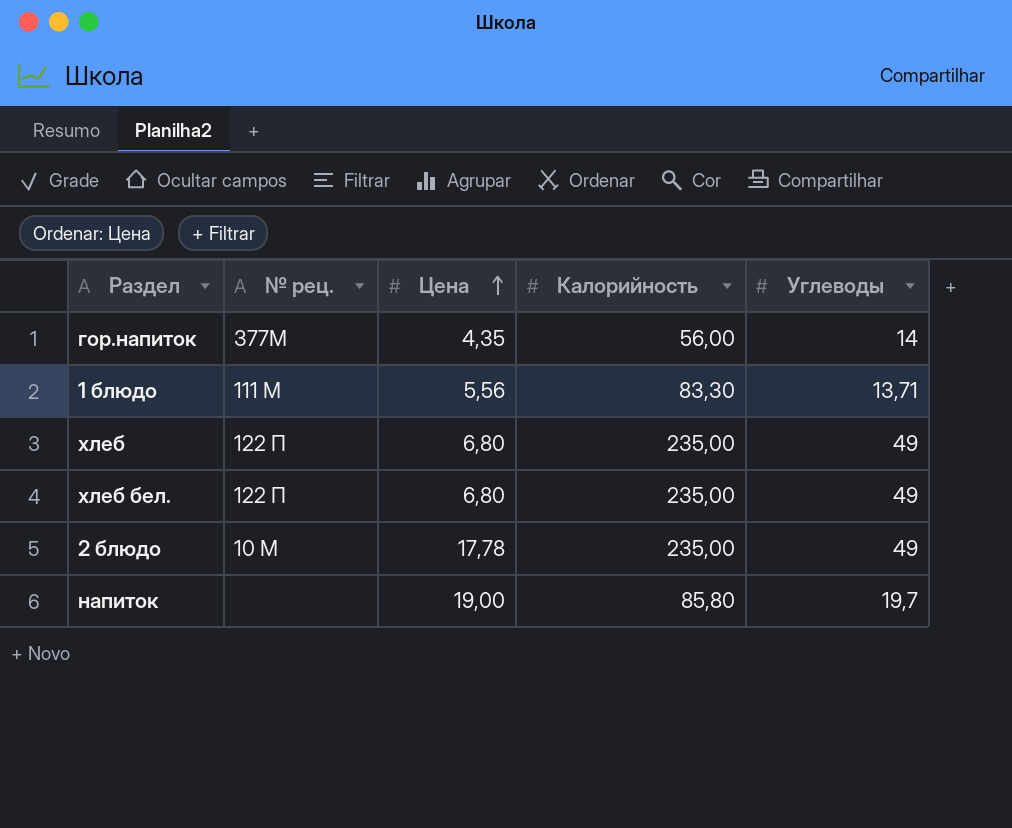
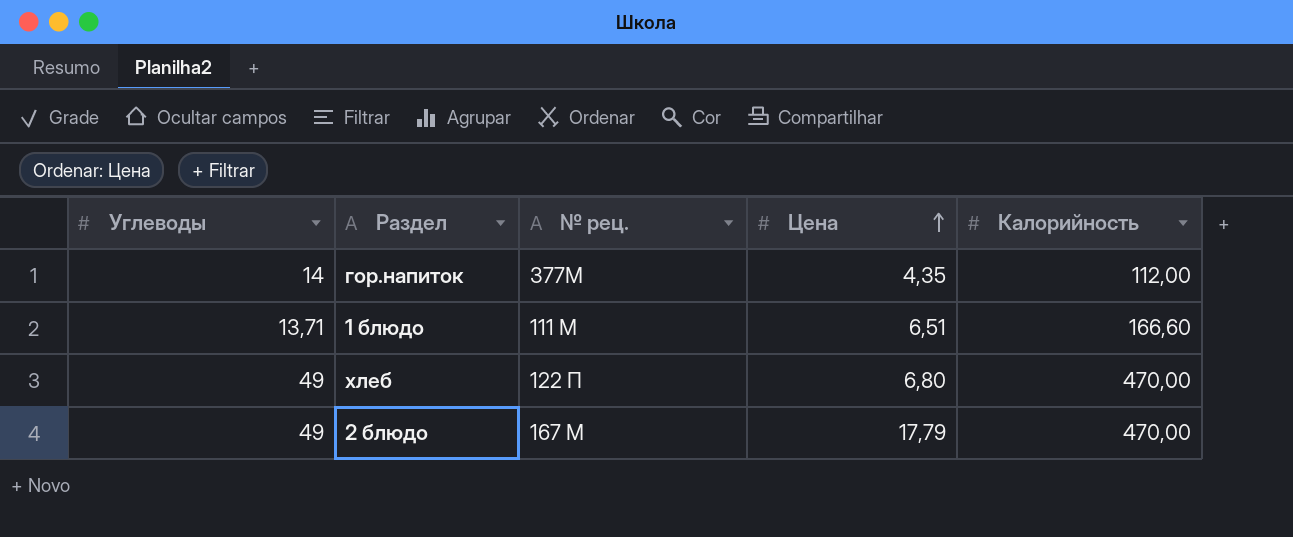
column Углеводы | position: 5 -> 1
row хлеб бел.: 122 П | 6,80 | 235,00 | 49 -> none
row напиток: none | 19,00 | 85,80 | 19,7 -> none
гор.напиток | Калорийность: 56,00 -> 112,00
1 блюдо | Цена: 5,56 -> 6,51
1 блюдо | Калорийность: 83,30 -> 166,60
хлеб | Калорийность: 235,00 -> 470,00
2 блюдо | № рец.: 10 М -> 167 М
2 блюдо | Цена: 17,78 -> 17,79
2 блюдо | Калорийность: 235,00 -> 470,00

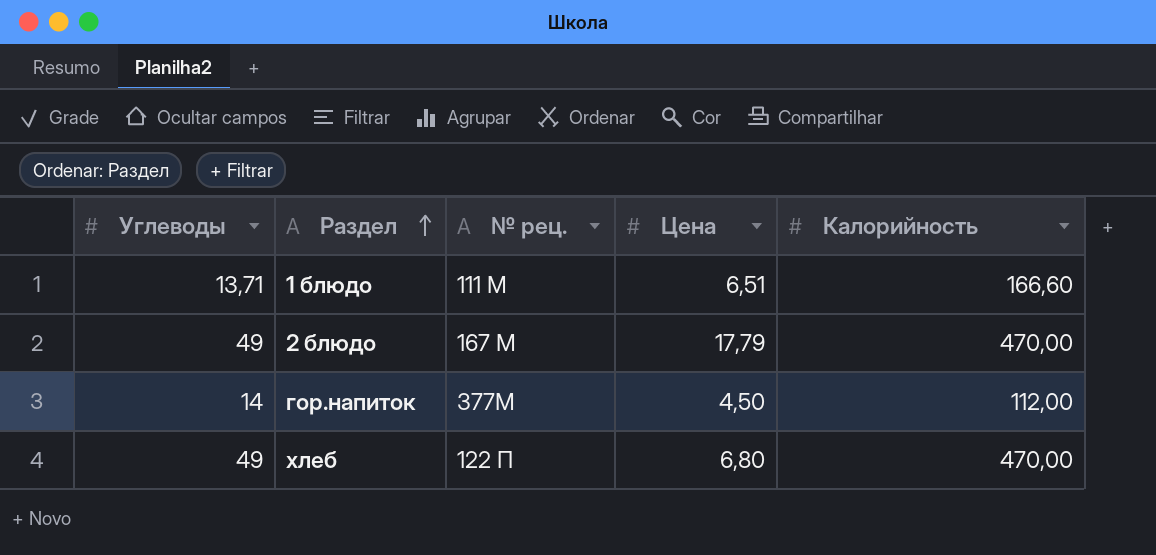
row order: Цена ascending -> Раздел ascending
гор.напиток | Цена: 4,35 -> 4,50

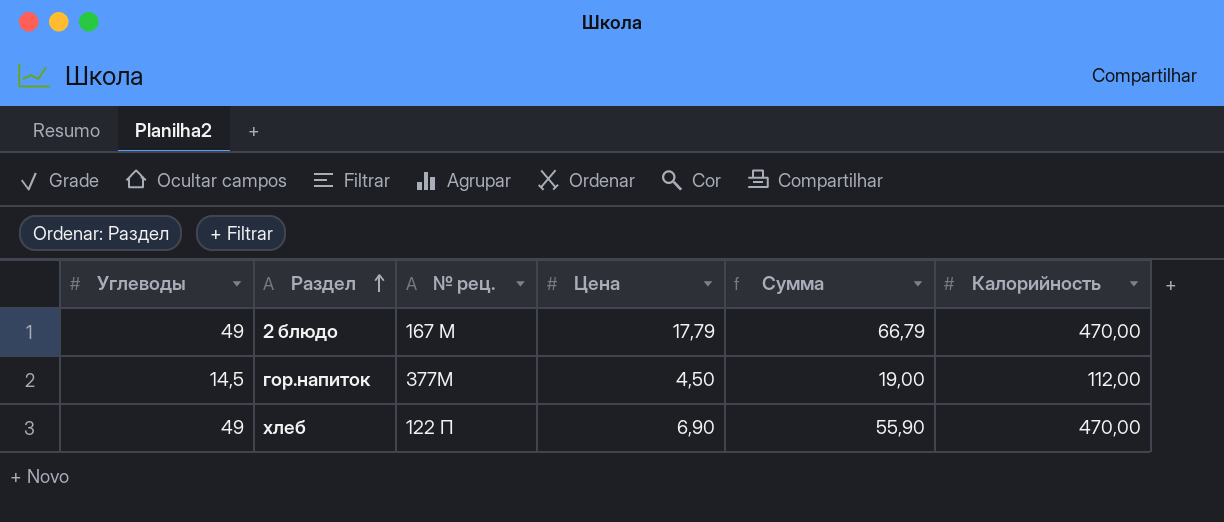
column Сумма | formula: none -> [Углеводы] + [Цена]
row 1 блюдо: 13,71 | 111 М | 6,51 | 166,60 -> none
гор.напиток | Углеводы: 14 -> 14,5
хлеб | Цена: 6,80 -> 6,90

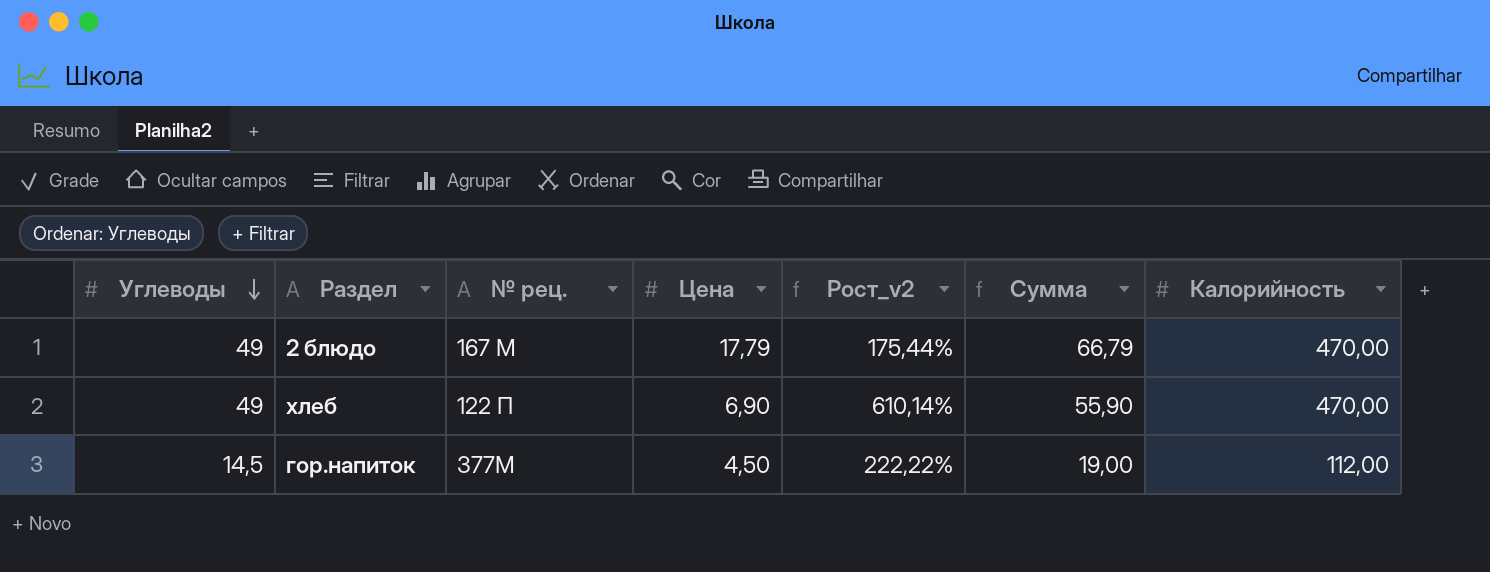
row order: Раздел ascending -> Углеводы descending
column Рост_v2 | formula: none -> ([Углеводы] - [Цена]) / [Цена]

